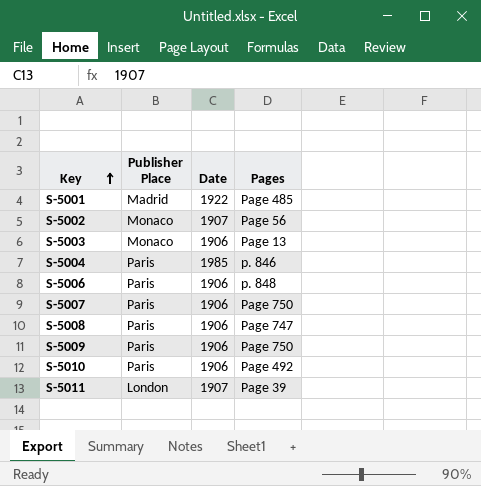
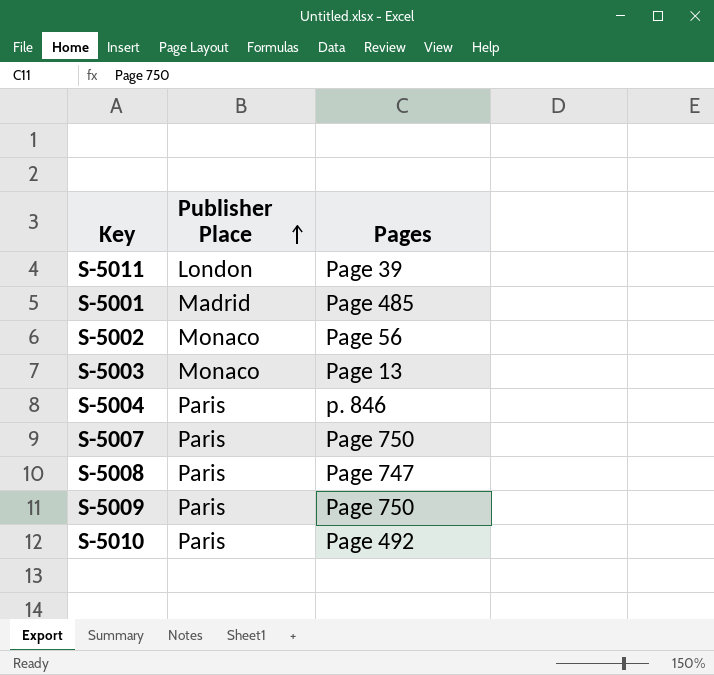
row order: Key ascending -> Publisher Place ascending
column Date | position: 3 -> none
row S-5006: Paris | 1906 | p. 848 -> none

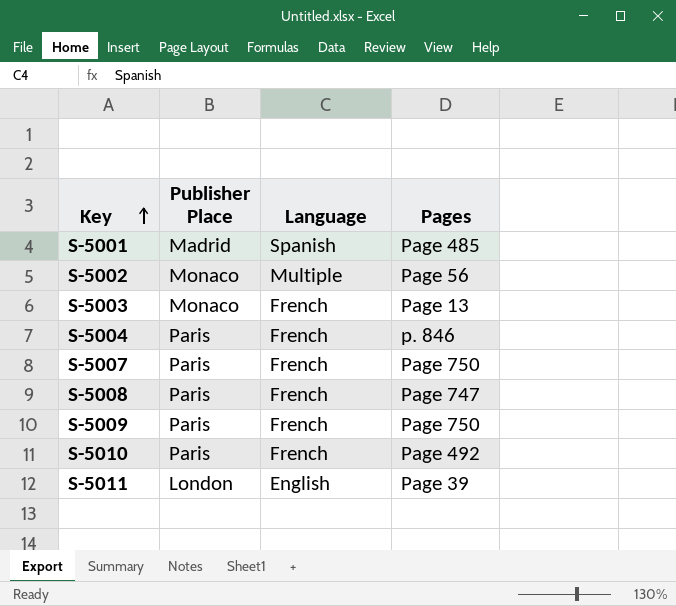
row order: Publisher Place ascending -> Key ascending
column Language | position: none -> 3

